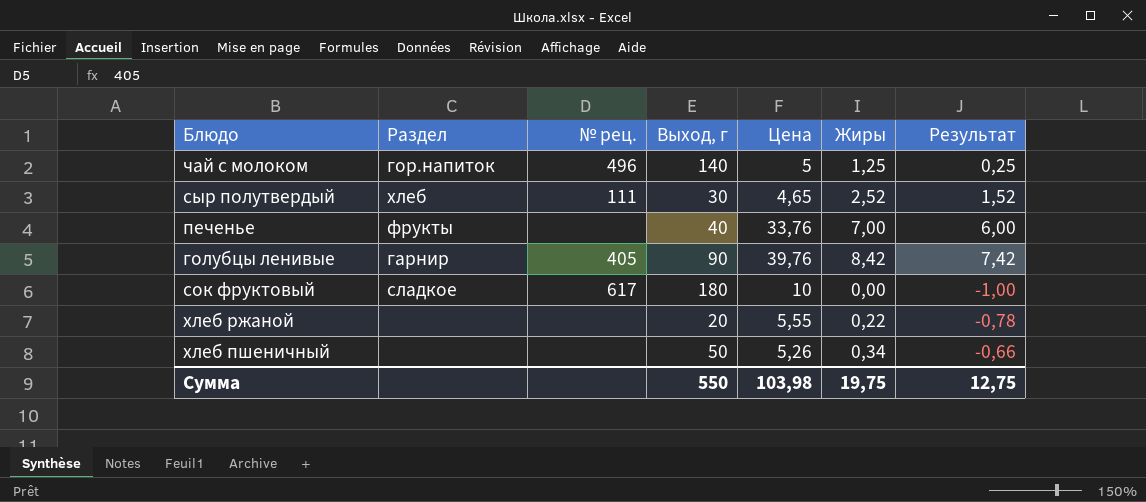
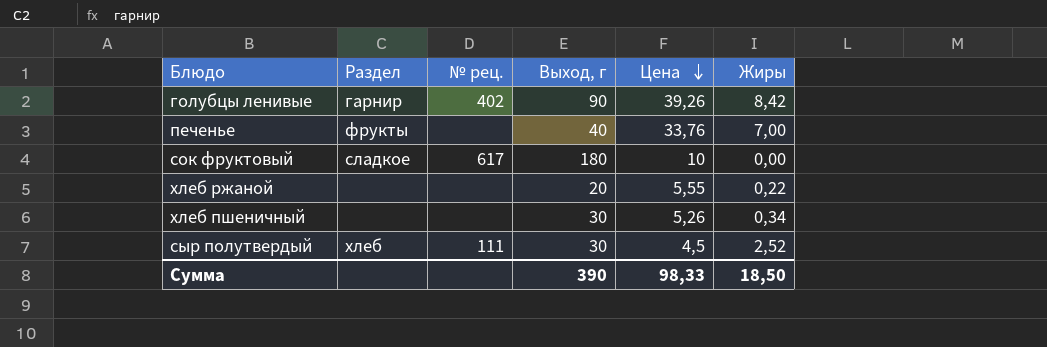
row order: none -> Цена descending
column Результат | formula: [Жиры] - 1 -> none
row чай с молоком: гор.напиток | 496 | 140 | 5 | 1,25 | 0,25 -> none
голубцы ленивые | № рец.: 405 -> 402
голубцы ленивые | Цена: 39,76 -> 39,26
хлеб пшеничный | Выход, г: 50 -> 30
сыр полутвердый | Цена: 4,65 -> 4,5
Сумма | Выход, г: 550 -> 390
Сумма | Цена: 103,98 -> 98,33
Сумма | Жиры: 19,75 -> 18,50

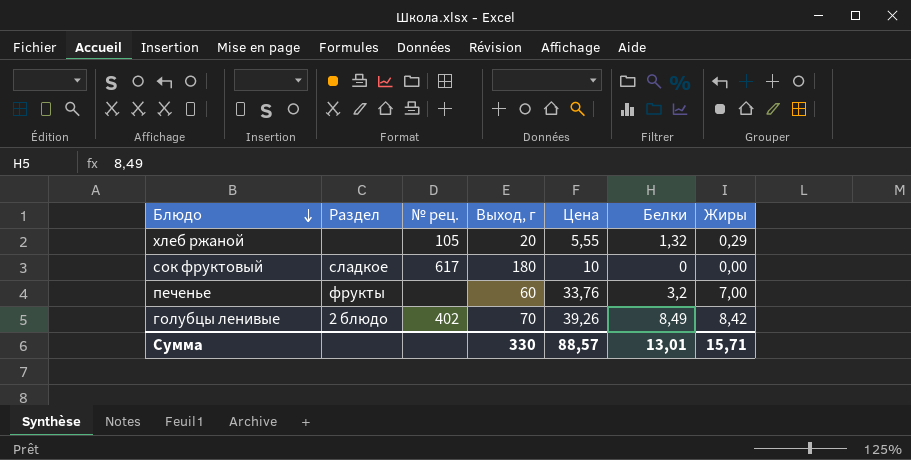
row order: Цена descending -> Блюдо descending
column Белки | position: none -> 6
row хлеб пшеничный: none | none | 30 | 5,26 | 0,34 -> none
row сыр полутвердый: хлеб | 111 | 30 | 4,5 | 2,52 -> none
хлеб ржаной | № рец.: none -> 105
хлеб ржаной | Жиры: 0,22 -> 0,29
печенье | Выход, г: 40 -> 60
голубцы ленивые | Раздел: гарнир -> 2 блюдо
голубцы ленивые | Выход, г: 90 -> 70
Сумма | Выход, г: 390 -> 330
Сумма | Цена: 98,33 -> 88,57
Сумма | Жиры: 18,50 -> 15,71

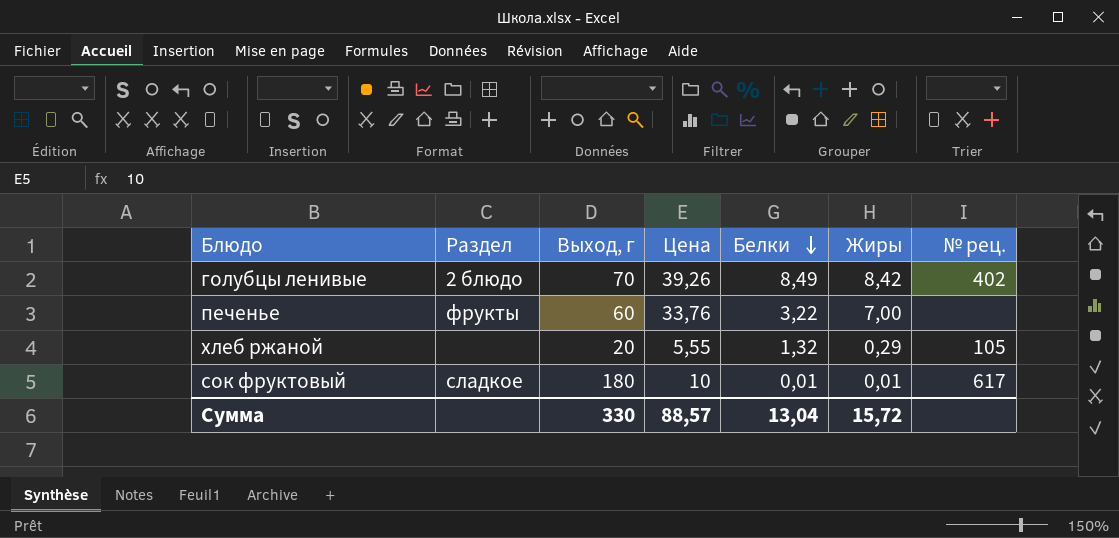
row order: Блюдо descending -> Белки descending
column № рец. | position: 3 -> 7
печенье | Белки: 3,2 -> 3,22
сок фруктовый | Белки: 0 -> 0,01
сок фруктовый | Жиры: 0,00 -> 0,01
Сумма | Белки: 13,01 -> 13,04
Сумма | Жиры: 15,71 -> 15,72

